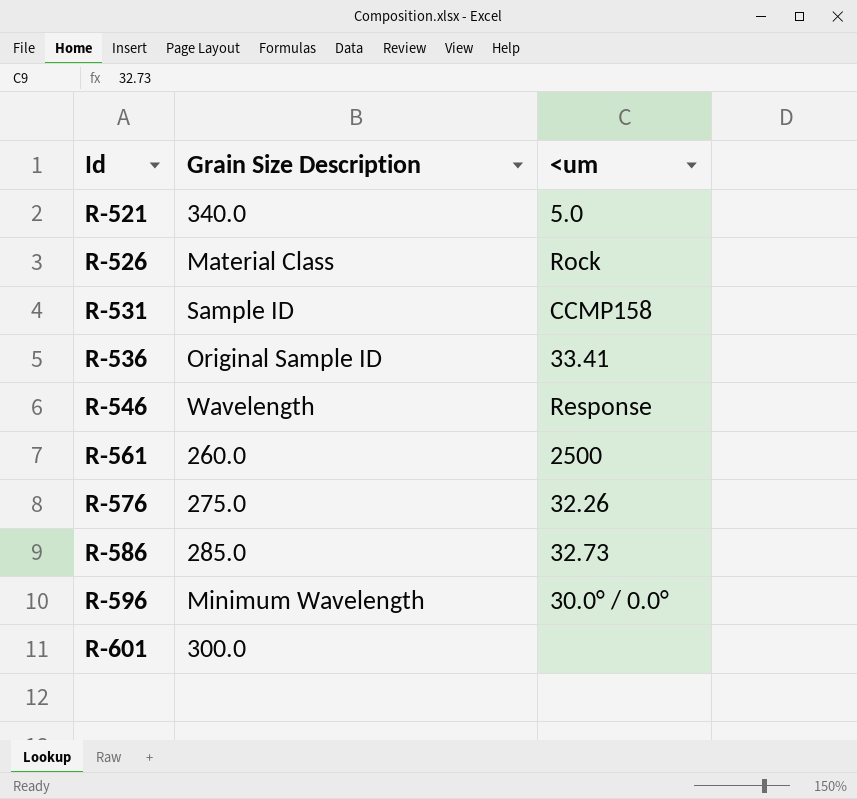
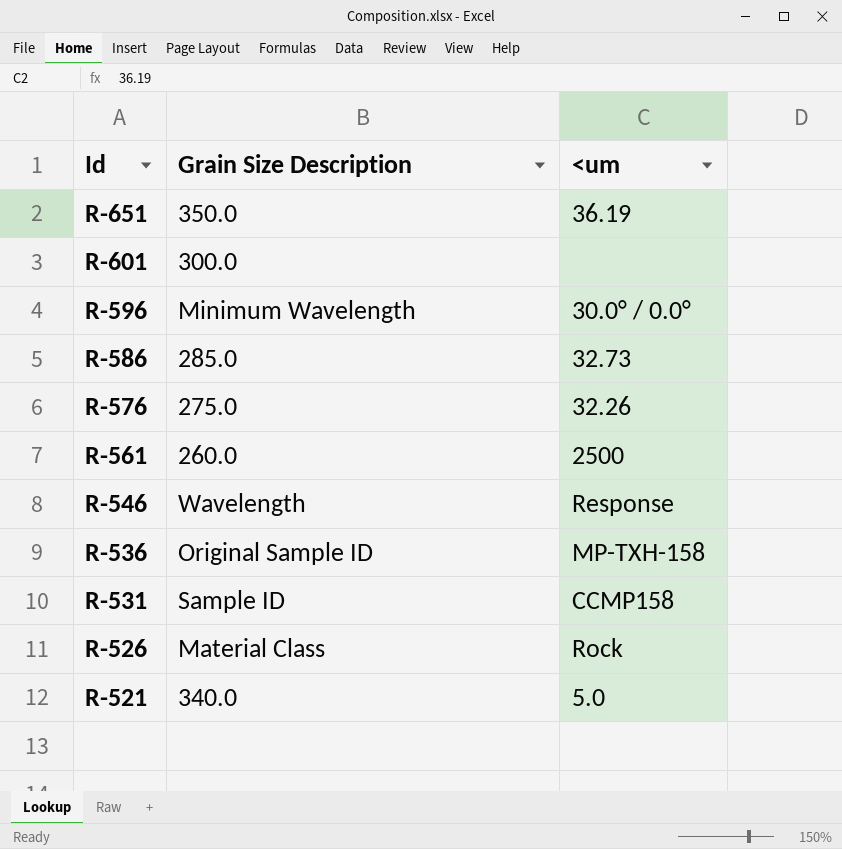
row order: Id ascending -> Id descending
row R-651: none -> 350.0 | 36.19
R-536 | <um: 33.41 -> MP-TXH-158

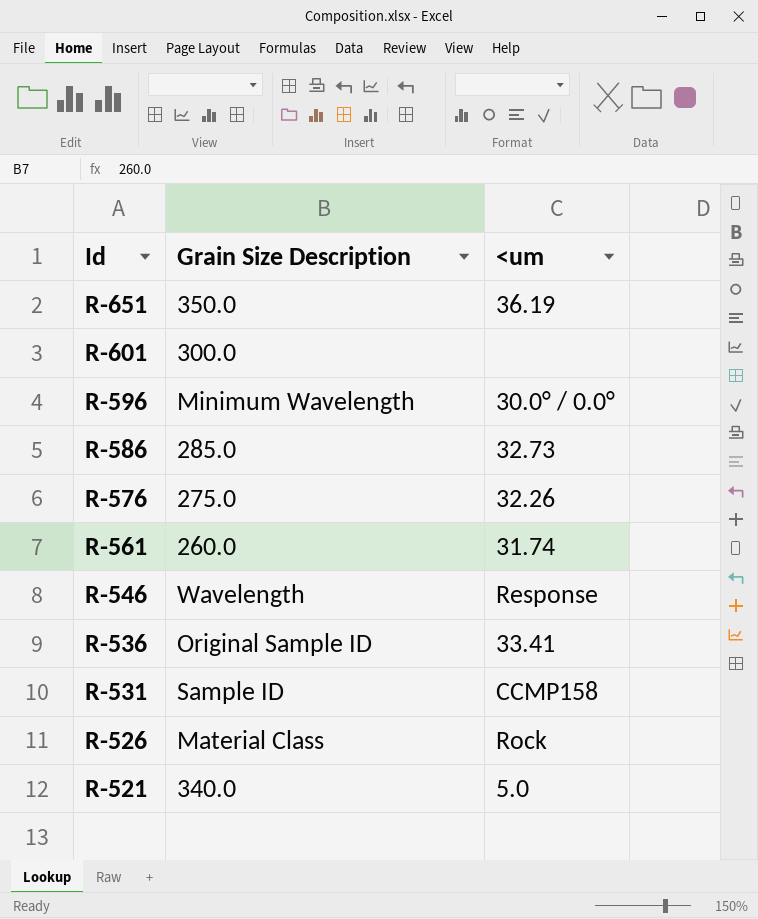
R-561 | <um: 2500 -> 31.74
R-536 | <um: MP-TXH-158 -> 33.41

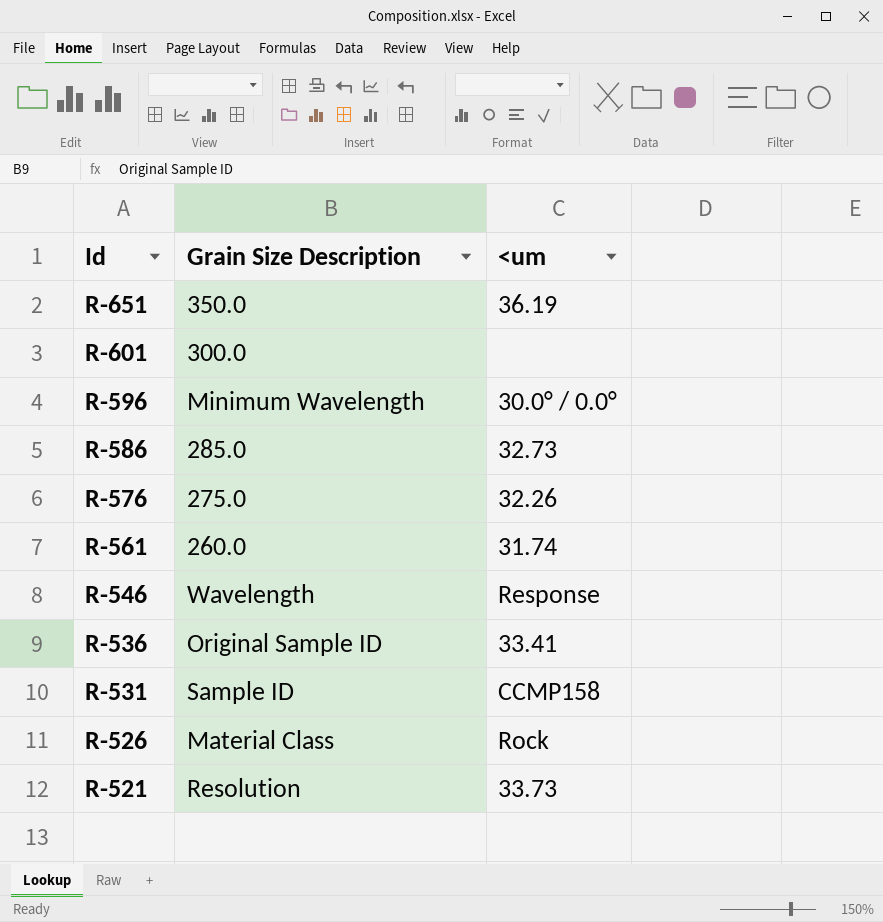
R-521 | Grain Size Description: 340.0 -> Resolution
R-521 | <um: 5.0 -> 33.73

